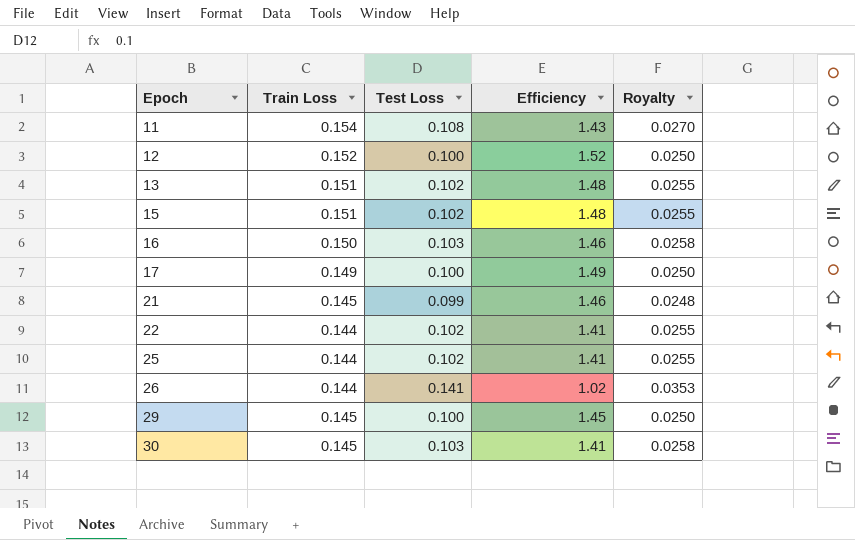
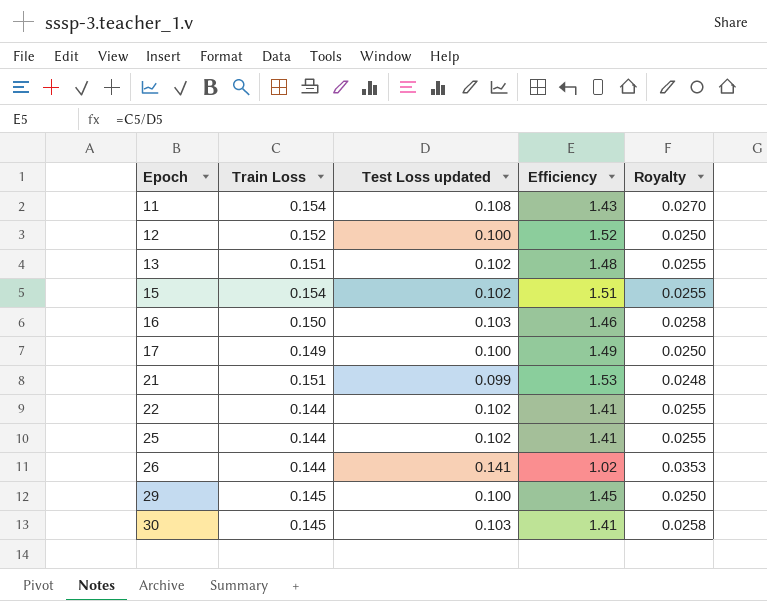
column name: Test Loss -> Test Loss updated
15 | Train Loss: 0.151 -> 0.154
15 | Efficiency: 1.48 -> 1.51
21 | Train Loss: 0.145 -> 0.151
21 | Efficiency: 1.46 -> 1.53

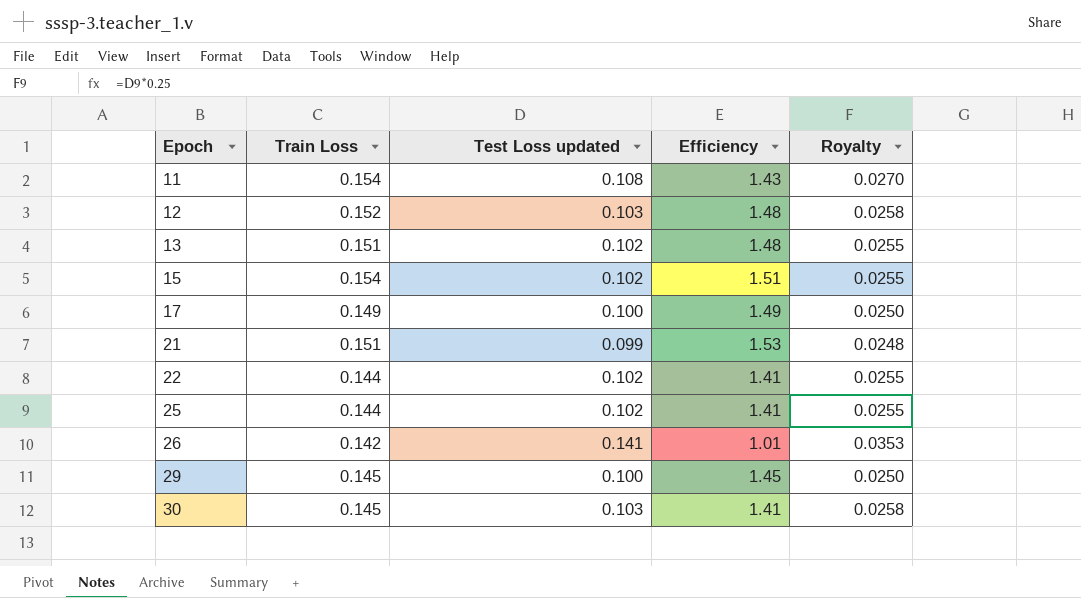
row 16: 0.150 | 0.103 | 1.46 | 0.0258 -> none
12 | Test Loss updated: 0.100 -> 0.103
12 | Efficiency: 1.52 -> 1.48
12 | Royalty: 0.0250 -> 0.0258
26 | Train Loss: 0.144 -> 0.142
26 | Efficiency: 1.02 -> 1.01

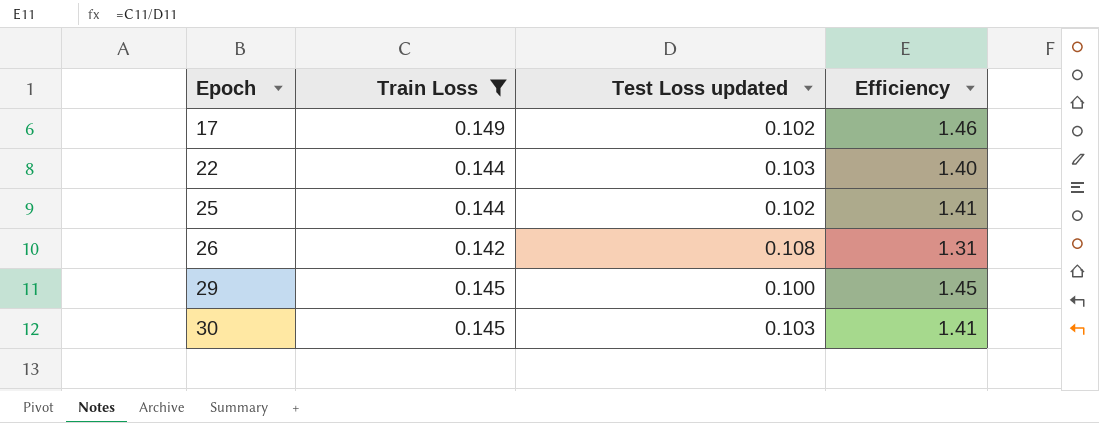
filter: none -> Train Loss <= 0.149
column Royalty | formula: [Test Loss updated] * 0.25 -> none
17 | Test Loss updated: 0.100 -> 0.102
17 | Efficiency: 1.49 -> 1.46
22 | Test Loss updated: 0.102 -> 0.103
22 | Efficiency: 1.41 -> 1.40
26 | Test Loss updated: 0.141 -> 0.108
26 | Efficiency: 1.01 -> 1.31

